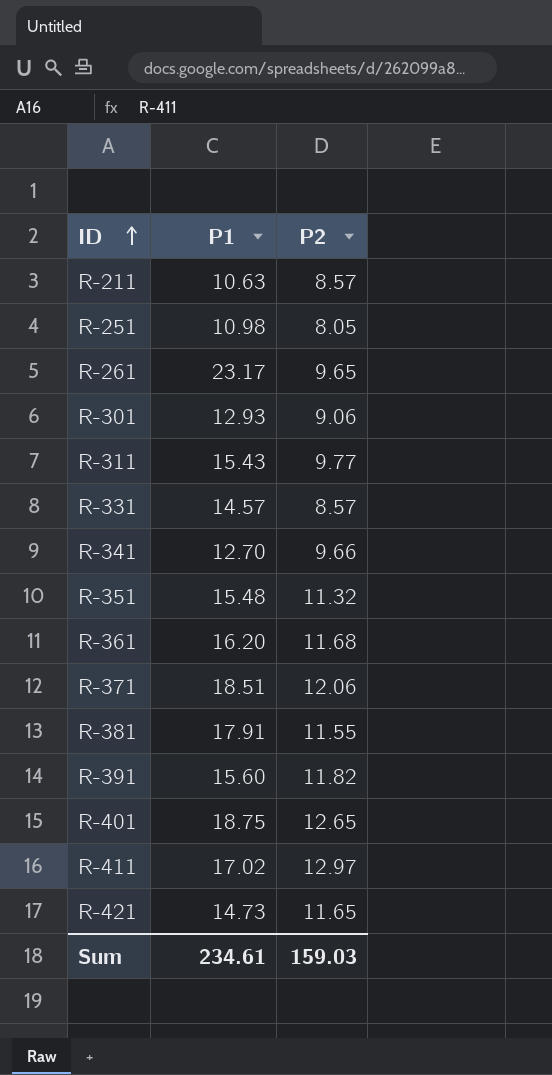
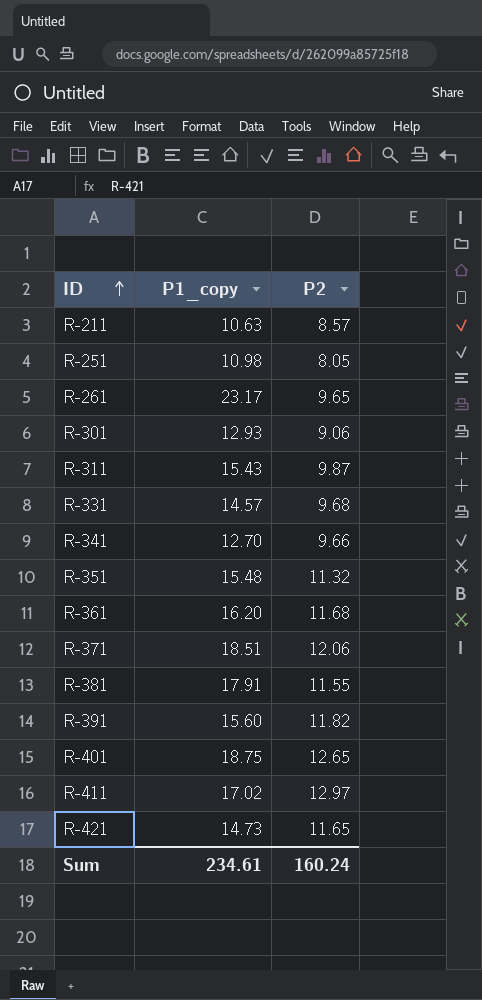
column name: P1 -> P1_copy
R-311 | P2: 9.77 -> 9.87
R-331 | P2: 8.57 -> 9.68
Sum | P2: 159.03 -> 160.24

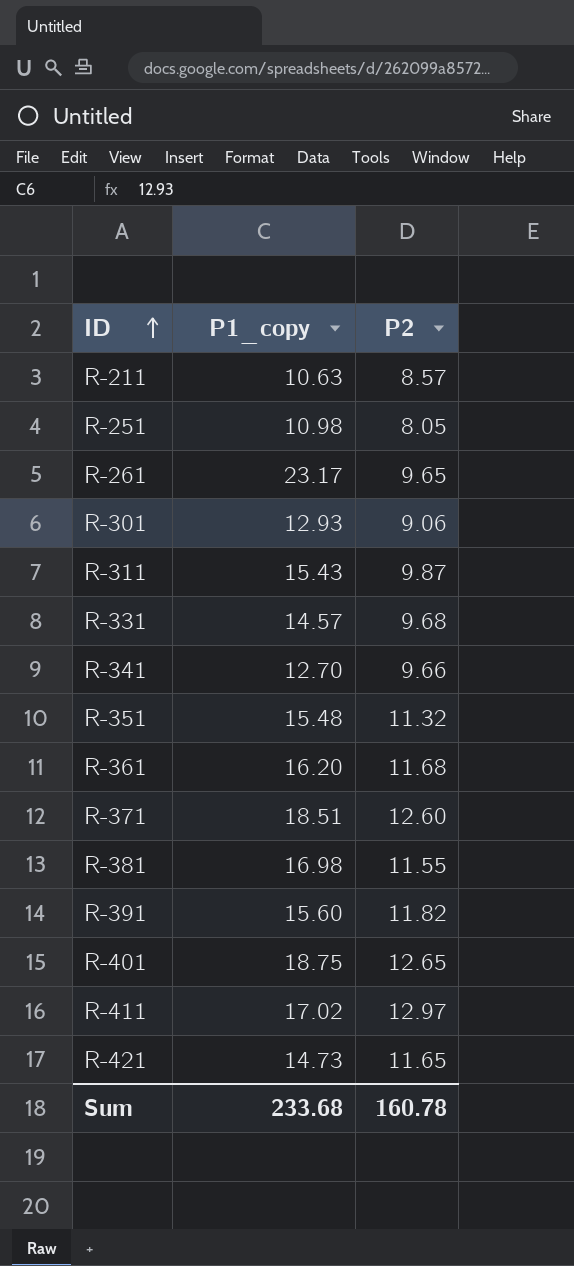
R-371 | P2: 12.06 -> 12.60
R-381 | P1_copy: 17.91 -> 16.98
Sum | P1_copy: 234.61 -> 233.68
Sum | P2: 160.24 -> 160.78

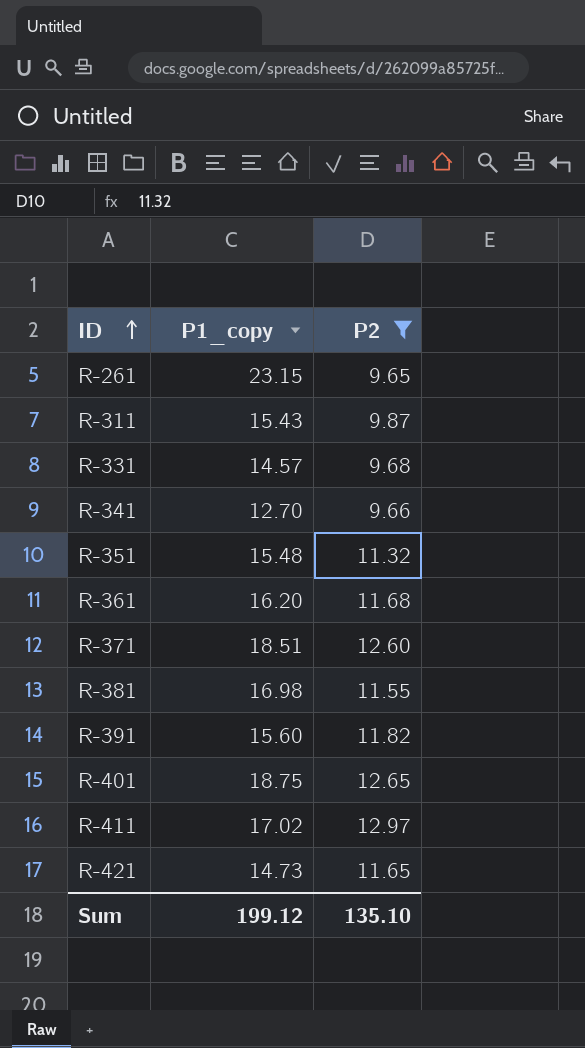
filter: none -> P2 >= 9.65
R-261 | P1_copy: 23.17 -> 23.15
Sum | P1_copy: 233.68 -> 199.12
Sum | P2: 160.78 -> 135.10

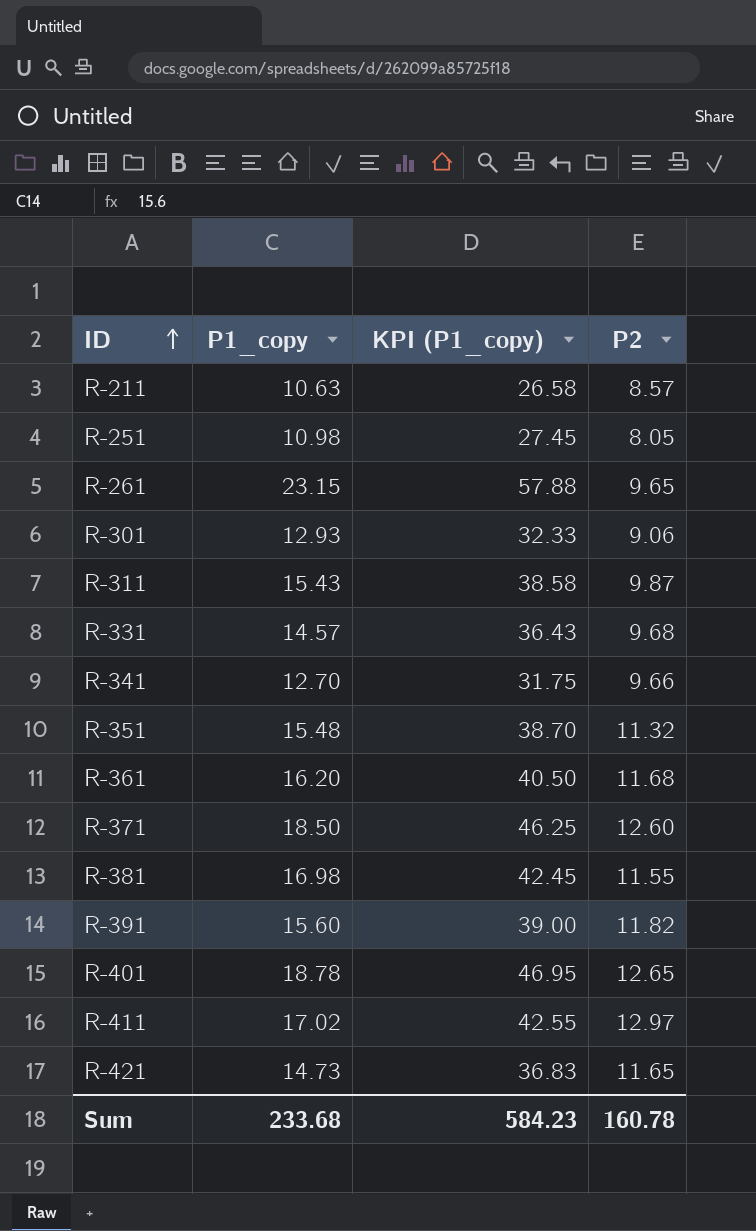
filter: P2 >= 9.65 -> none
column KPI (P1_copy) | formula: none -> [P1_copy] * 2.5
R-371 | P1_copy: 18.51 -> 18.50
R-401 | P1_copy: 18.75 -> 18.78
Sum | P1_copy: 199.12 -> 233.68
Sum | P2: 135.10 -> 160.78

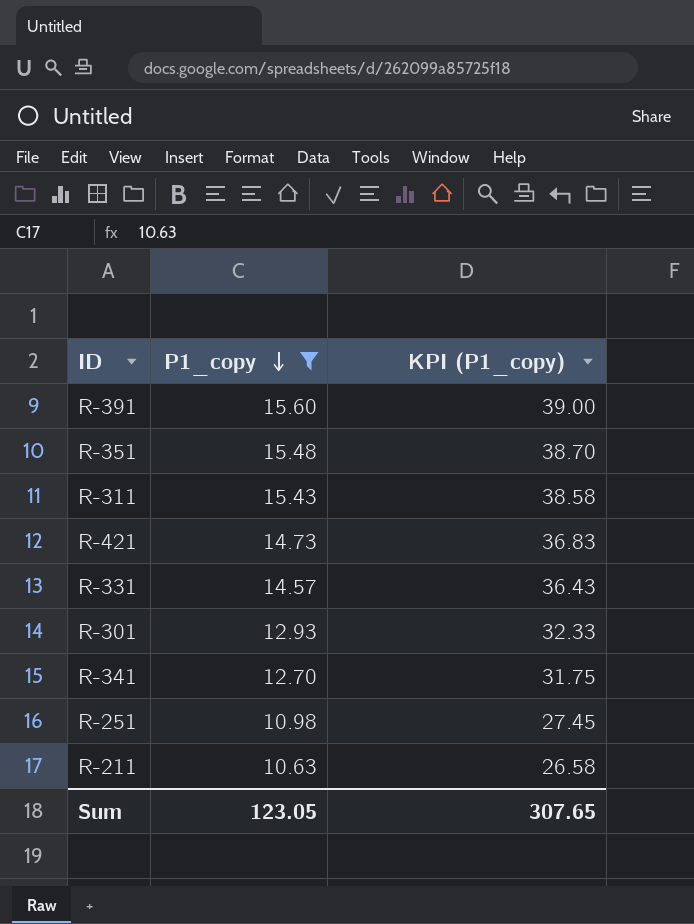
filter: none -> P1_copy <= 15.60
row order: ID ascending -> P1_copy descending
column P2 | position: 4 -> none
Sum | P1_copy: 233.68 -> 123.05
Sum | KPI (P1_copy): 584.23 -> 307.65

